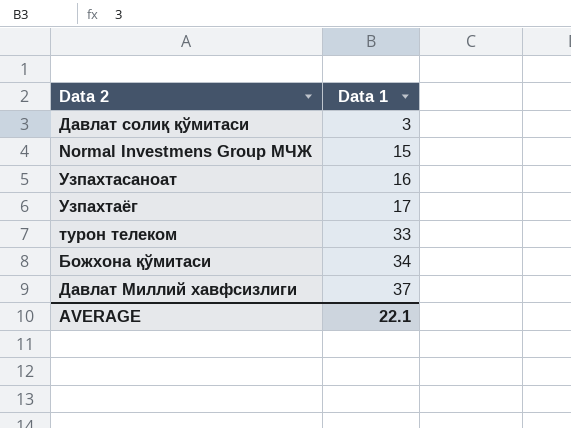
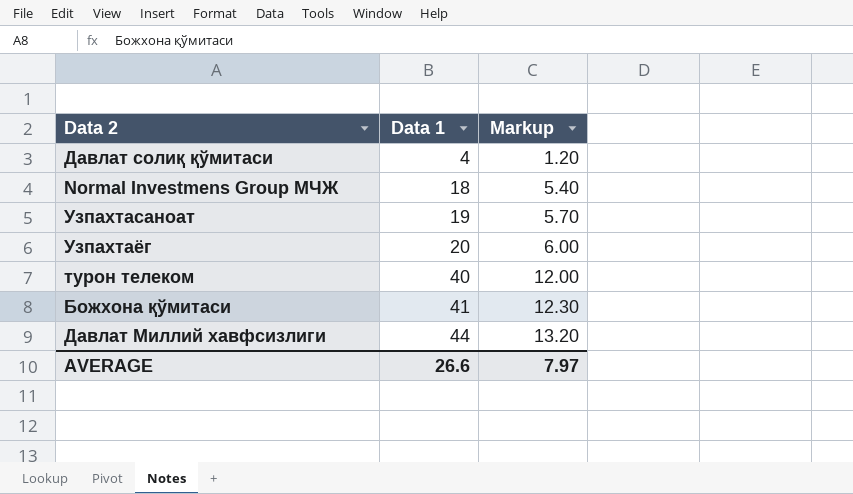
column Markup | formula: none -> [Data 1] * 0.3
Давлат солиқ қўмитаси | Data 1: 3 -> 4
Normal Investmens Group МЧЖ | Data 1: 15 -> 18
Узпахтасаноат | Data 1: 16 -> 19
Узпахтаёг | Data 1: 17 -> 20
турон телеком | Data 1: 33 -> 40
Божхона қўмитаси | Data 1: 34 -> 41
Давлат Миллий хавфсизлиги | Data 1: 37 -> 44
AVERAGE | Data 1: 22.1 -> 26.6

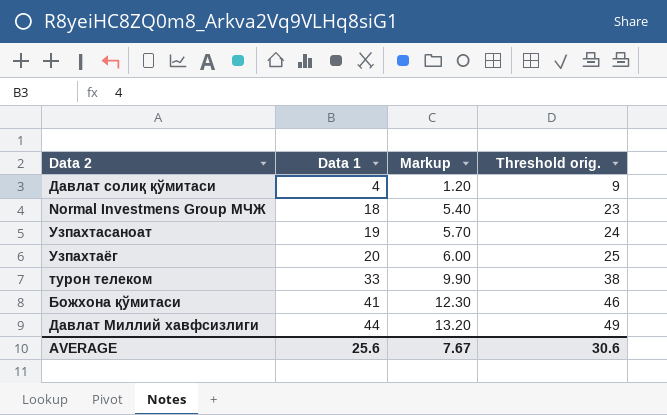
column Threshold orig. | formula: none -> [Data 1] + 5
турон телеком | Data 1: 40 -> 33
турон телеком | Markup: 12.00 -> 9.90
AVERAGE | Data 1: 26.6 -> 25.6
AVERAGE | Markup: 7.97 -> 7.67

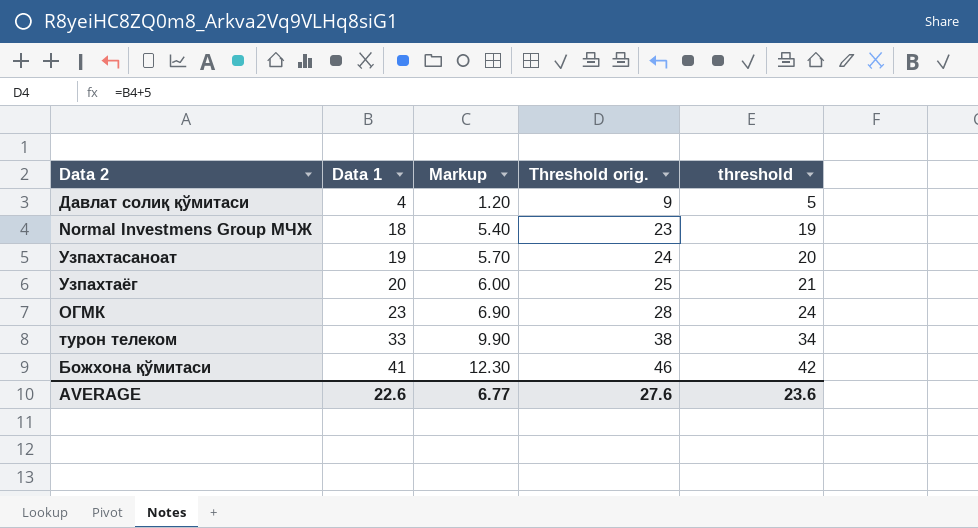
column threshold | formula: none -> [Data 1] + 1
row Давлат Миллий хавфсизлиги: 44 | 13.20 | 49 -> none
row ОГМК: none -> 23 | 6.90 | 28 | 24
AVERAGE | Data 1: 25.6 -> 22.6
AVERAGE | Markup: 7.67 -> 6.77
AVERAGE | Threshold orig.: 30.6 -> 27.6

